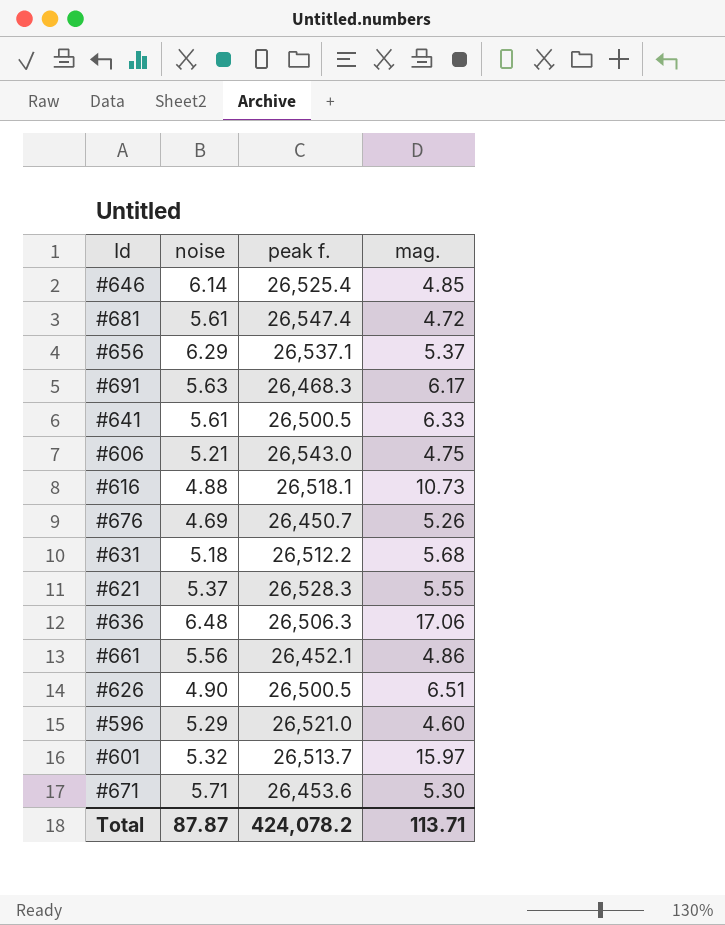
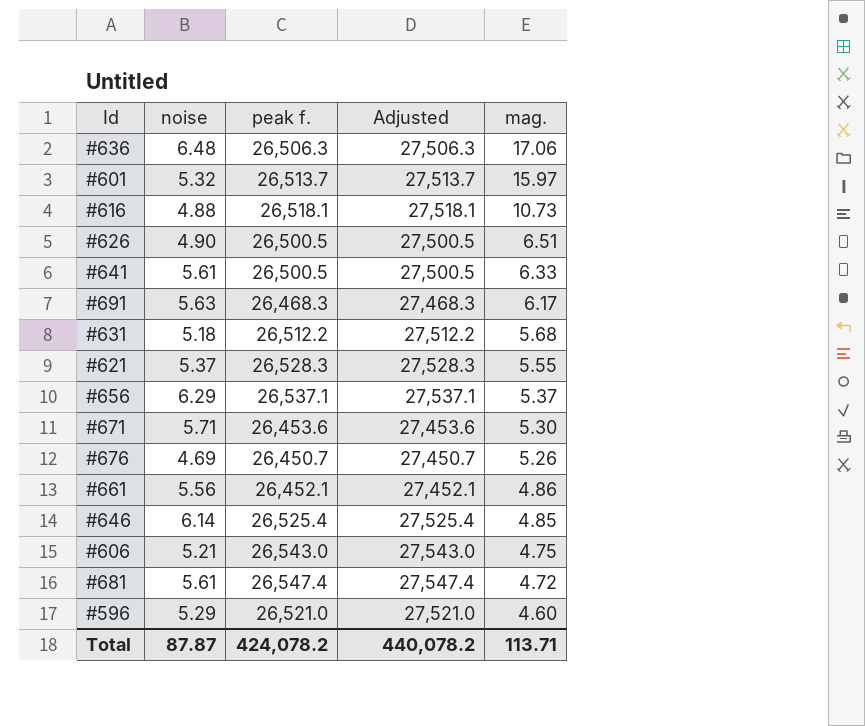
row order: none -> mag. descending
column Adjusted | formula: none -> [peak f.] + 1000

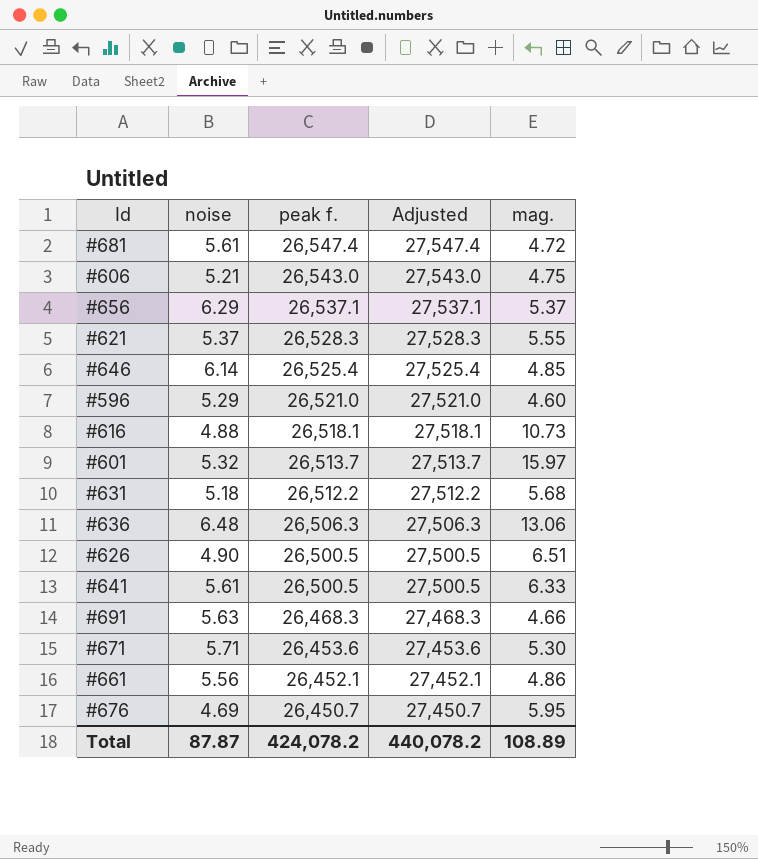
row order: mag. descending -> peak f. descending
#636 | mag.: 17.06 -> 13.06
#691 | mag.: 6.17 -> 4.66
#676 | mag.: 5.26 -> 5.95
Total | mag.: 113.71 -> 108.89

